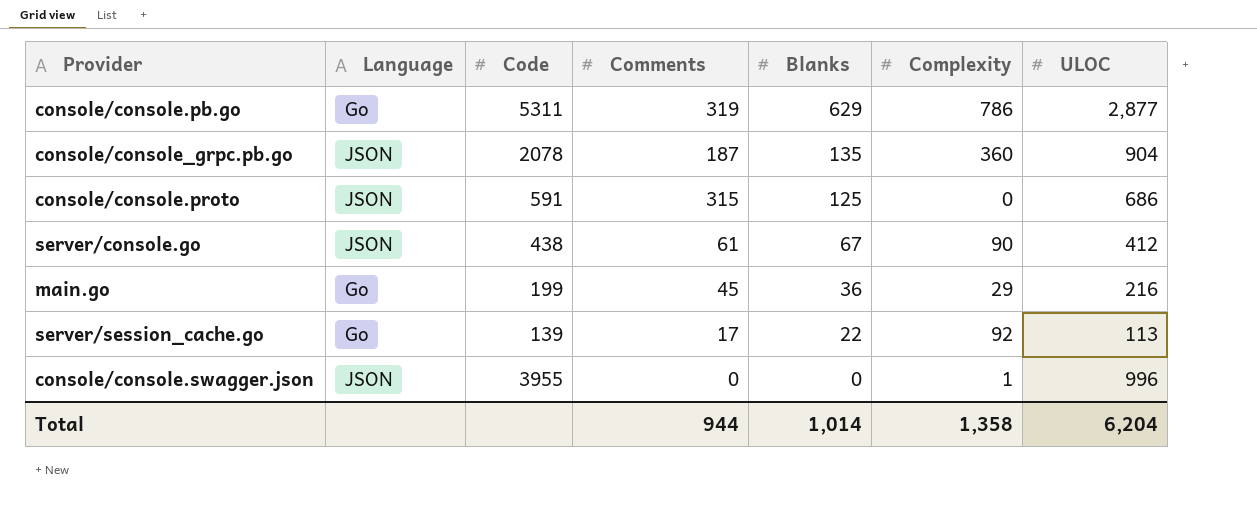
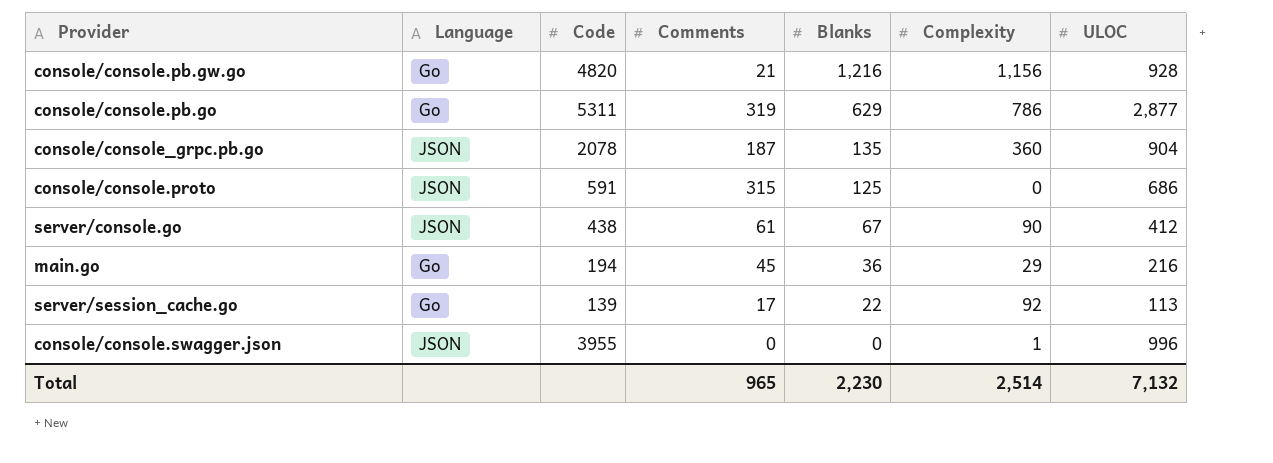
row console/console.pb.gw.go: none -> Go | 4820 | 21 | 1,216 | 1,156 | 928
main.go | Code: 199 -> 194
Total | Comments: 944 -> 965
Total | Blanks: 1,014 -> 2,230
Total | Complexity: 1,358 -> 2,514
Total | ULOC: 6,204 -> 7,132

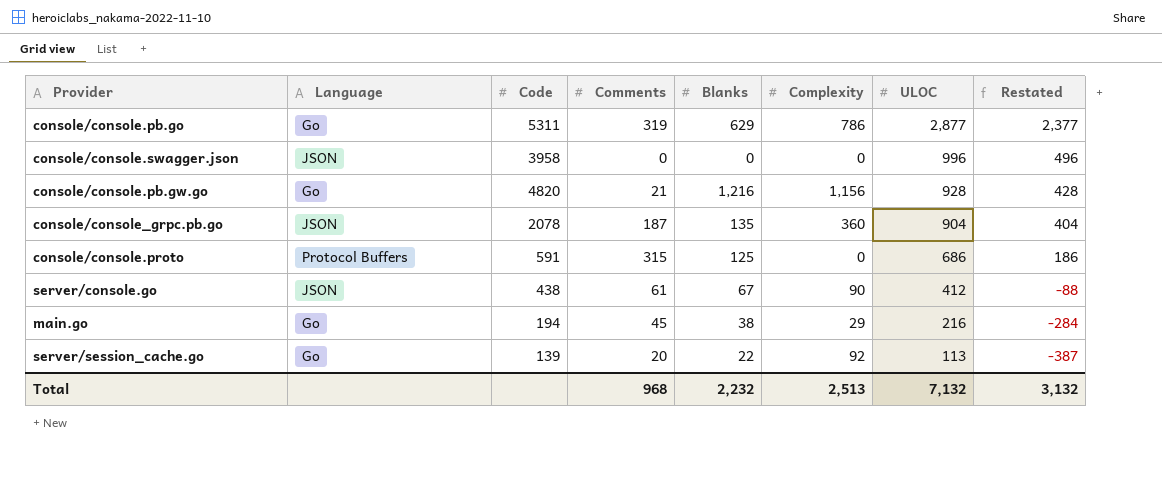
row order: Blanks descending -> ULOC descending
column Restated | formula: none -> [ULOC] - 500
console/console.swagger.json | Code: 3955 -> 3958
console/console.swagger.json | Complexity: 1 -> 0
console/console.proto | Language: JSON -> Protocol Buffers
main.go | Blanks: 36 -> 38
server/session_cache.go | Comments: 17 -> 20
Total | Comments: 965 -> 968
Total | Blanks: 2,230 -> 2,232
Total | Complexity: 2,514 -> 2,513

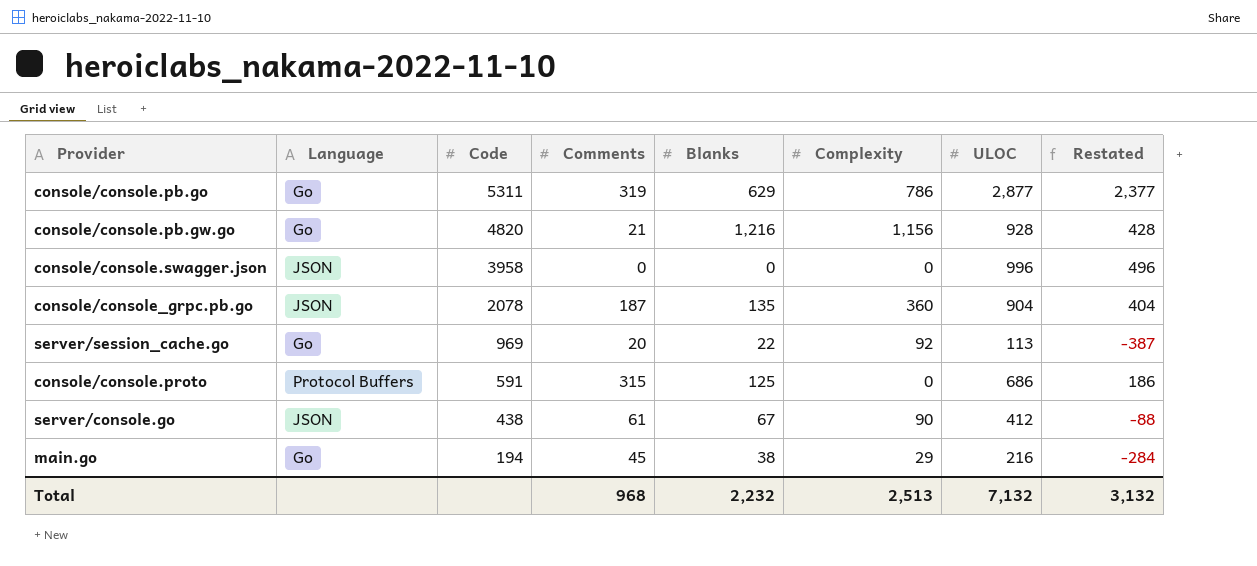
row order: ULOC descending -> Code descending
server/session_cache.go | Code: 139 -> 969

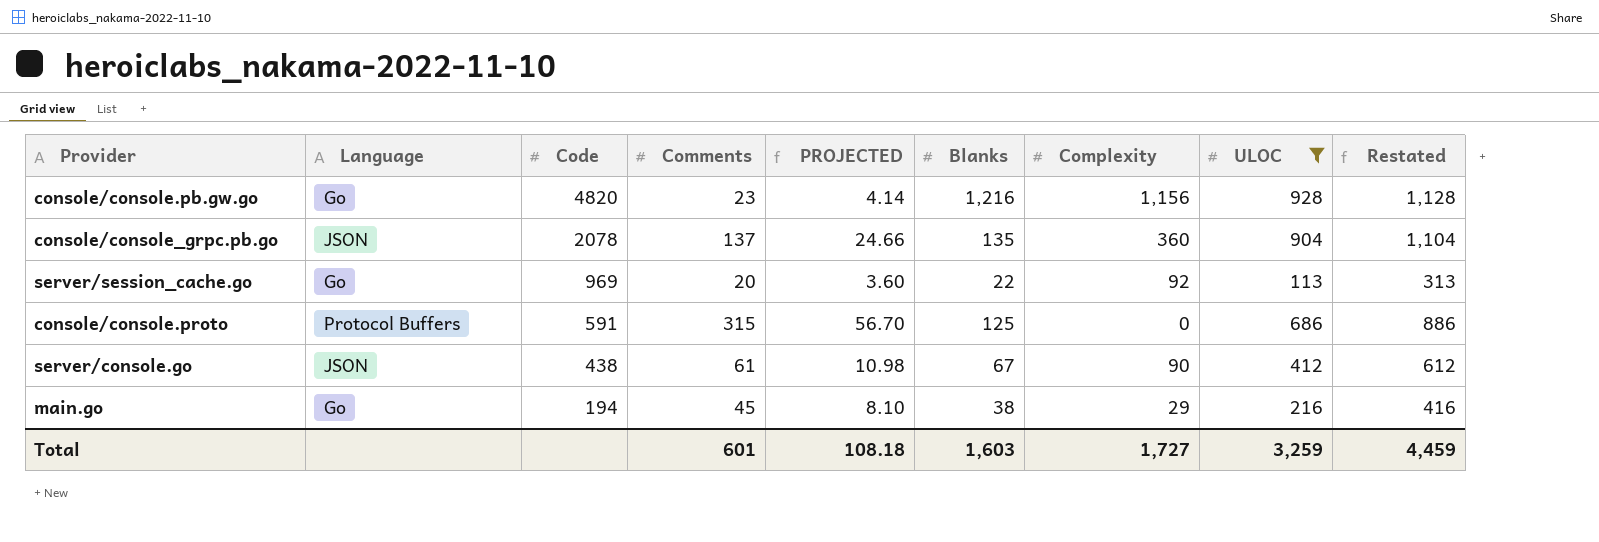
filter: none -> ULOC <= 928
column PROJECTED | formula: none -> [Comments] * 0.18
column Restated | formula: [ULOC] - 500 -> [ULOC] + 200
console/console.pb.gw.go | Comments: 21 -> 23
console/console_grpc.pb.go | Comments: 187 -> 137
Total | Comments: 968 -> 601
Total | Blanks: 2,232 -> 1,603
Total | Complexity: 2,513 -> 1,727
Total | ULOC: 7,132 -> 3,259
Total | Restated: 3,132 -> 4,459

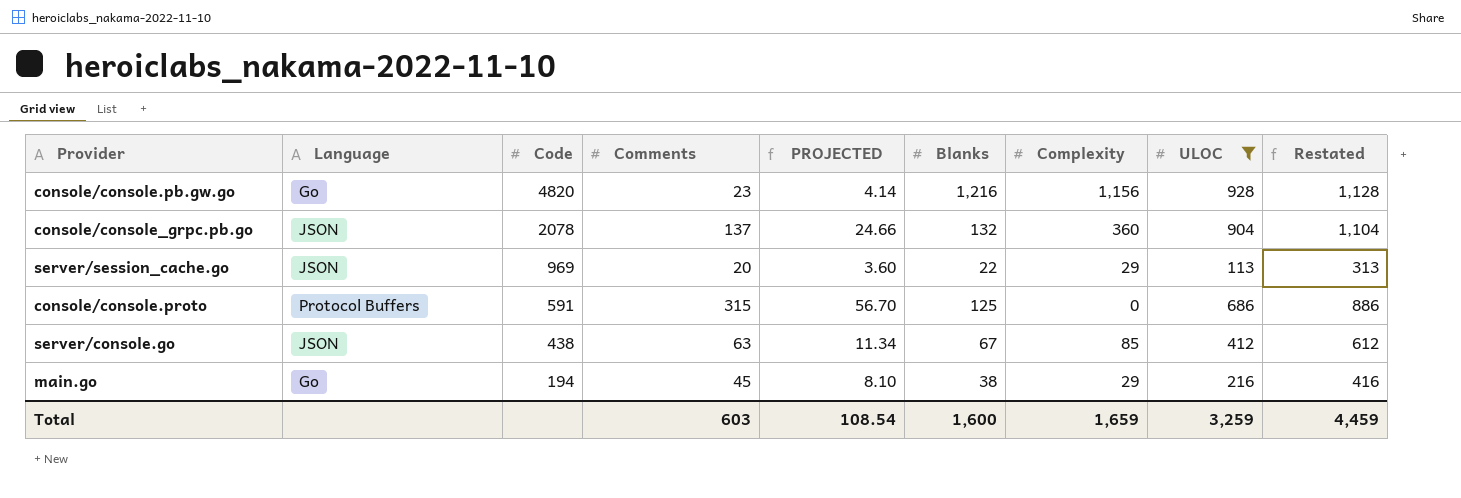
console/console_grpc.pb.go | Blanks: 135 -> 132
server/session_cache.go | Language: Go -> JSON
server/session_cache.go | Complexity: 92 -> 29
server/console.go | Comments: 61 -> 63
server/console.go | PROJECTED: 10.98 -> 11.34
server/console.go | Complexity: 90 -> 85
Total | Comments: 601 -> 603
Total | PROJECTED: 108.18 -> 108.54
Total | Blanks: 1,603 -> 1,600
Total | Complexity: 1,727 -> 1,659

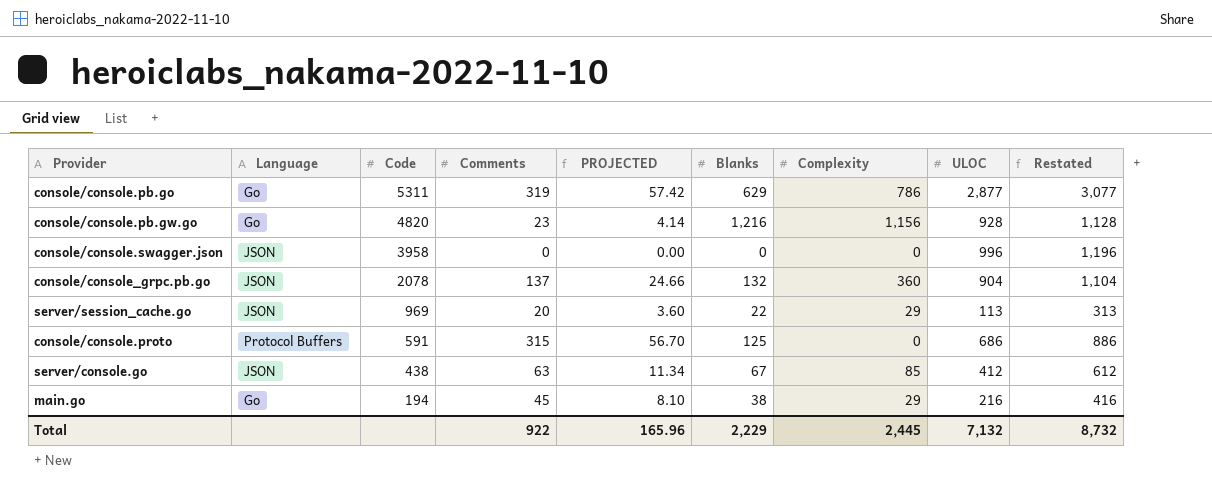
filter: ULOC <= 928 -> none
Total | Comments: 603 -> 922
Total | PROJECTED: 108.54 -> 165.96
Total | Blanks: 1,600 -> 2,229
Total | Complexity: 1,659 -> 2,445
Total | ULOC: 3,259 -> 7,132
Total | Restated: 4,459 -> 8,732

